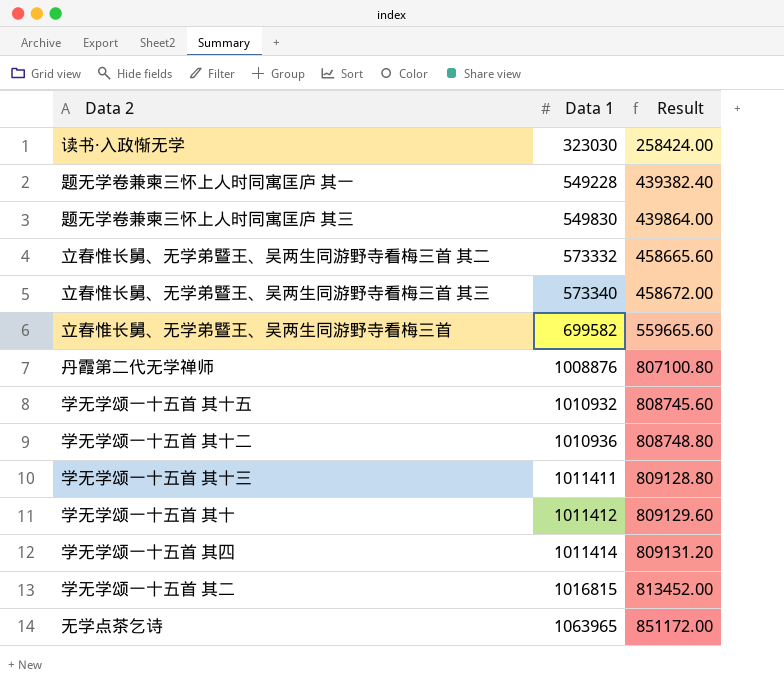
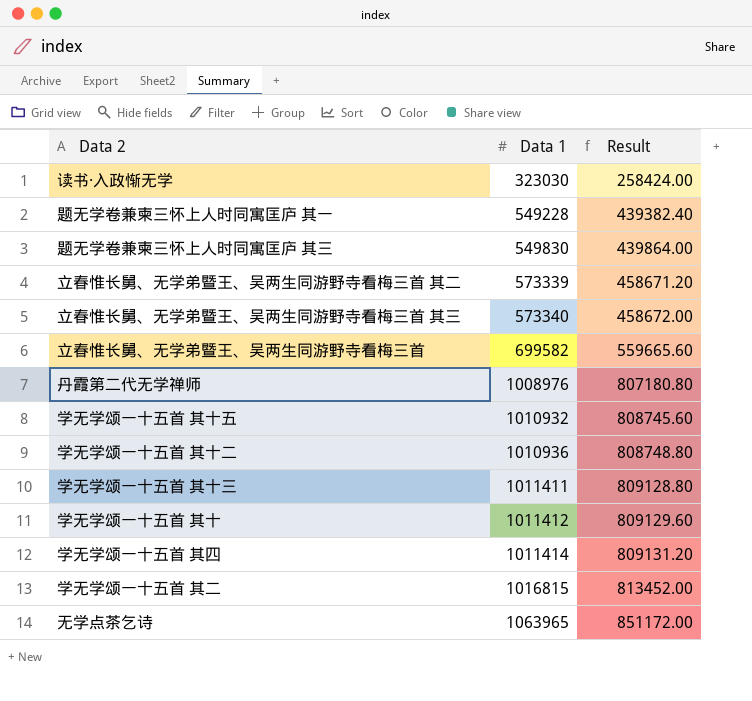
立春惟长舅、无学弟暨王、吴两生同游野寺看梅三首 其二 | Data 1: 573332 -> 573339
立春惟长舅、无学弟暨王、吴两生同游野寺看梅三首 其二 | Result: 458665.60 -> 458671.20
丹霞第二代无学禅师 | Data 1: 1008876 -> 1008976
丹霞第二代无学禅师 | Result: 807100.80 -> 807180.80

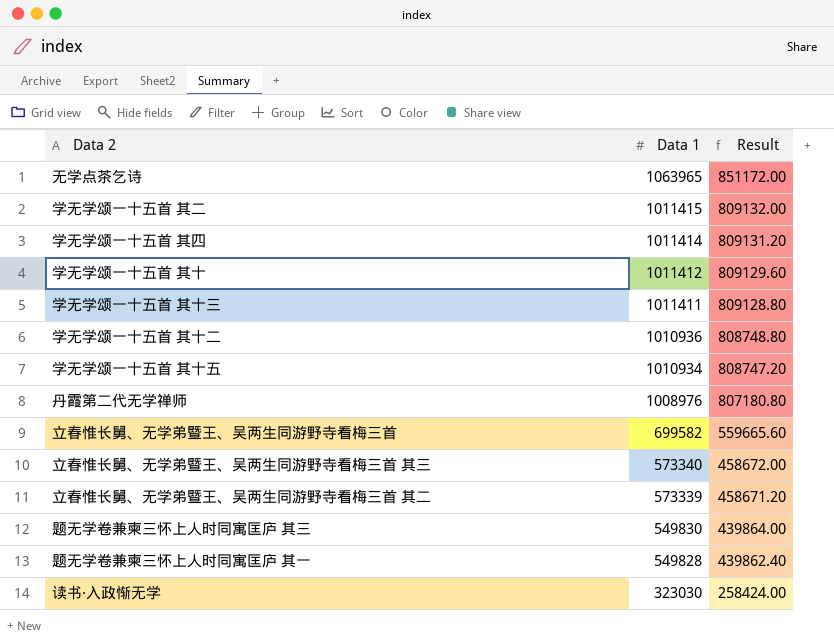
row order: Data 1 ascending -> Data 1 descending
学无学颂一十五首 其二 | Data 1: 1016815 -> 1011415
学无学颂一十五首 其二 | Result: 813452.00 -> 809132.00
学无学颂一十五首 其十五 | Data 1: 1010932 -> 1010934
学无学颂一十五首 其十五 | Result: 808745.60 -> 808747.20
题无学卷兼柬三怀上人时同寓匡庐 其一 | Data 1: 549228 -> 549828
题无学卷兼柬三怀上人时同寓匡庐 其一 | Result: 439382.40 -> 439862.40

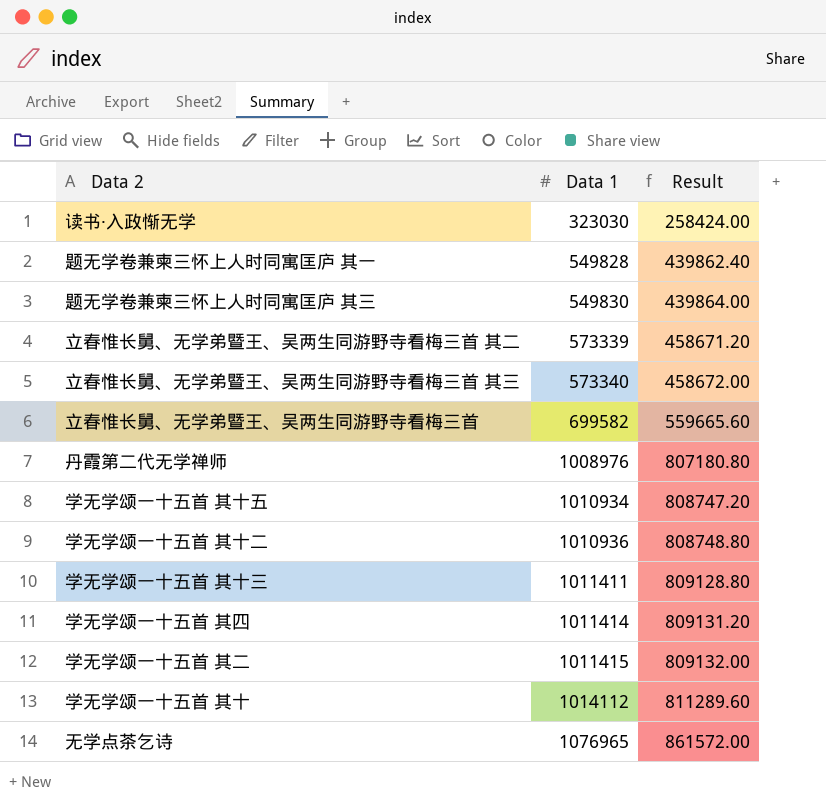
row order: Data 1 descending -> Data 1 ascending
学无学颂一十五首 其十 | Data 1: 1011412 -> 1014112
学无学颂一十五首 其十 | Result: 809129.60 -> 811289.60
无学点茶乞诗 | Data 1: 1063965 -> 1076965
无学点茶乞诗 | Result: 851172.00 -> 861572.00

